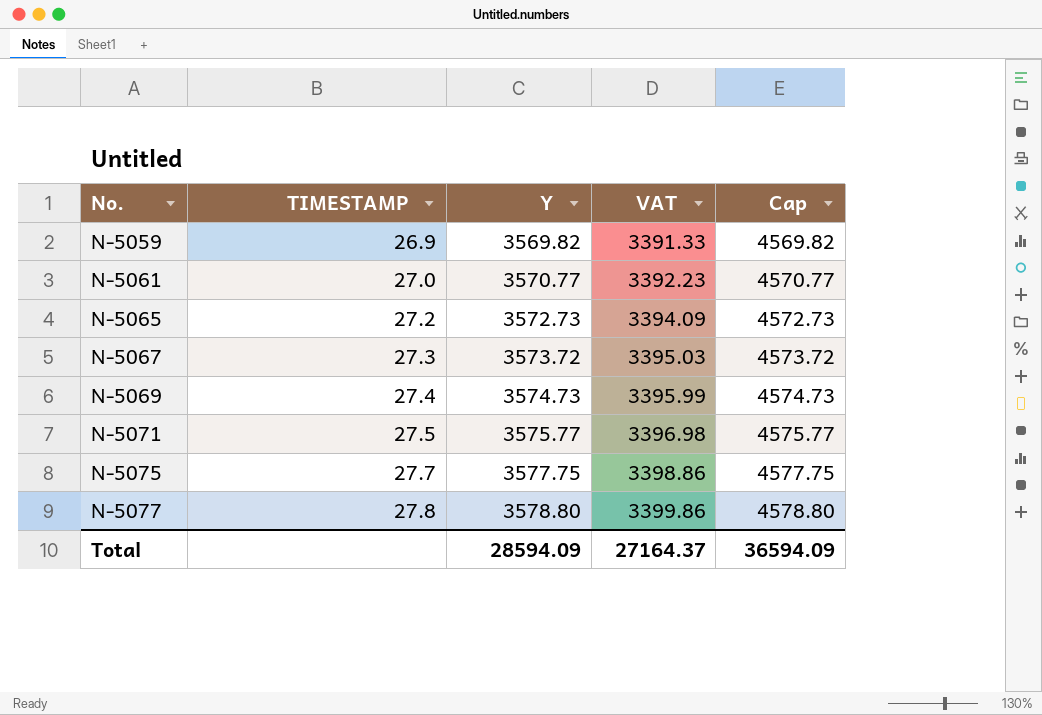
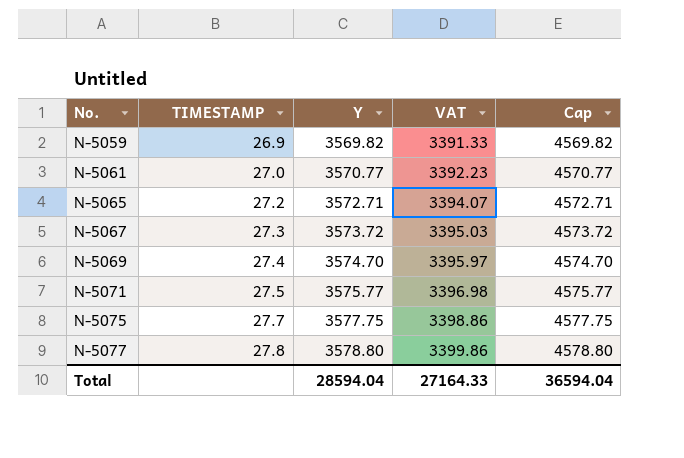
N-5065 | Y: 3572.73 -> 3572.71
N-5065 | VAT: 3394.09 -> 3394.07
N-5065 | Cap: 4572.73 -> 4572.71
N-5069 | Y: 3574.73 -> 3574.70
N-5069 | VAT: 3395.99 -> 3395.97
N-5069 | Cap: 4574.73 -> 4574.70
Total | Y: 28594.09 -> 28594.04
Total | VAT: 27164.37 -> 27164.33
Total | Cap: 36594.09 -> 36594.04

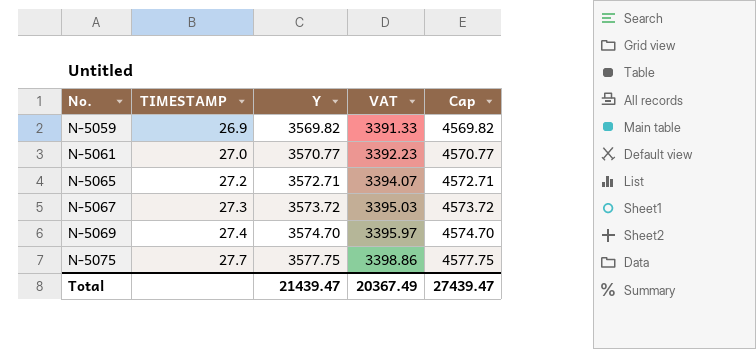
row N-5071: 27.5 | 3575.77 | 3396.98 | 4575.77 -> none
row N-5077: 27.8 | 3578.80 | 3399.86 | 4578.80 -> none
Total | Y: 28594.04 -> 21439.47
Total | VAT: 27164.33 -> 20367.49
Total | Cap: 36594.04 -> 27439.47

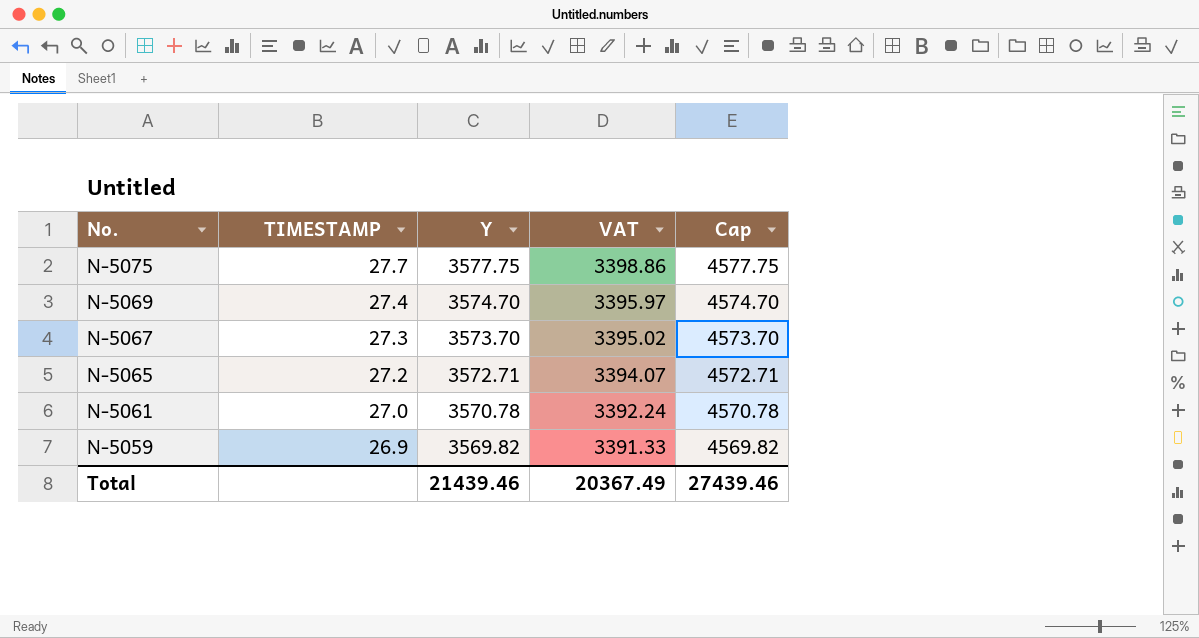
row order: No. ascending -> No. descending
N-5067 | Y: 3573.72 -> 3573.70
N-5067 | VAT: 3395.03 -> 3395.02
N-5067 | Cap: 4573.72 -> 4573.70
N-5061 | Y: 3570.77 -> 3570.78
N-5061 | VAT: 3392.23 -> 3392.24
N-5061 | Cap: 4570.77 -> 4570.78
Total | Y: 21439.47 -> 21439.46
Total | Cap: 27439.47 -> 27439.46

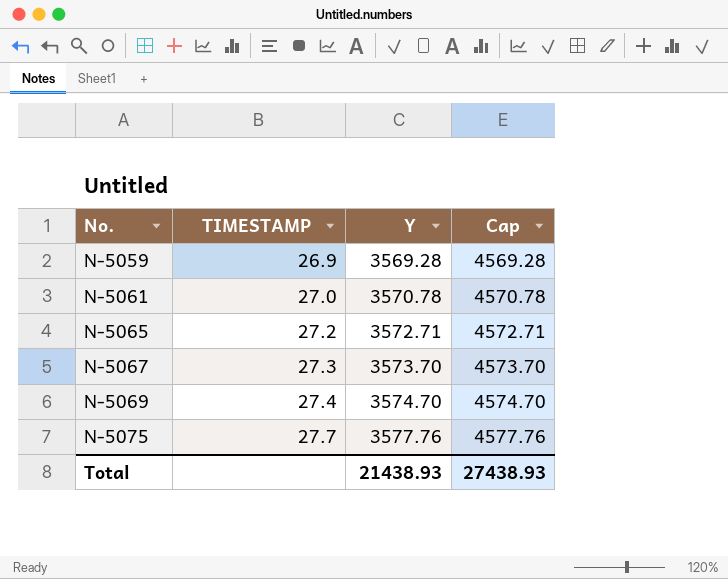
row order: No. descending -> No. ascending
column VAT | formula: [Y] * 0.95 -> none
N-5059 | Y: 3569.82 -> 3569.28
N-5059 | Cap: 4569.82 -> 4569.28
N-5075 | Y: 3577.75 -> 3577.76
N-5075 | Cap: 4577.75 -> 4577.76
Total | Y: 21439.46 -> 21438.93
Total | Cap: 27439.46 -> 27438.93

